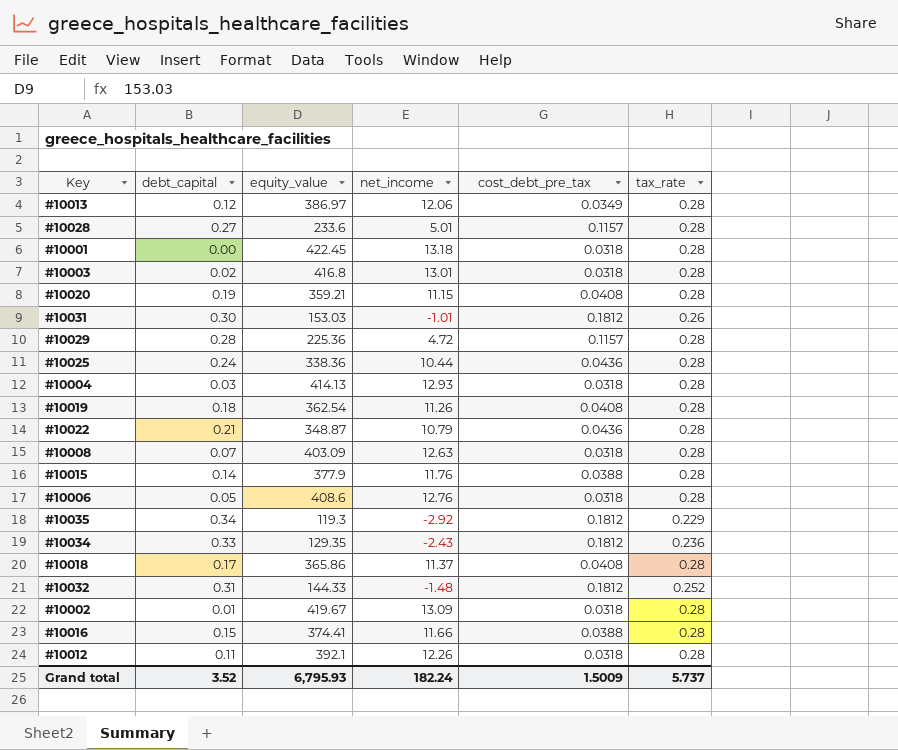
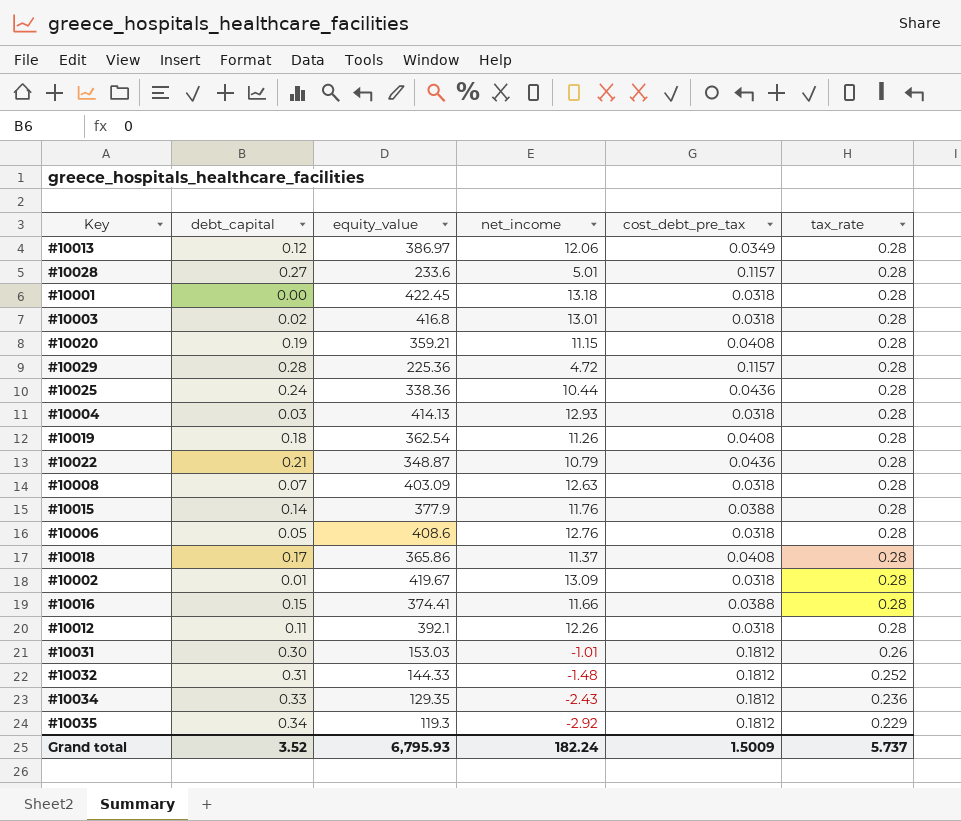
row order: none -> tax_rate descending

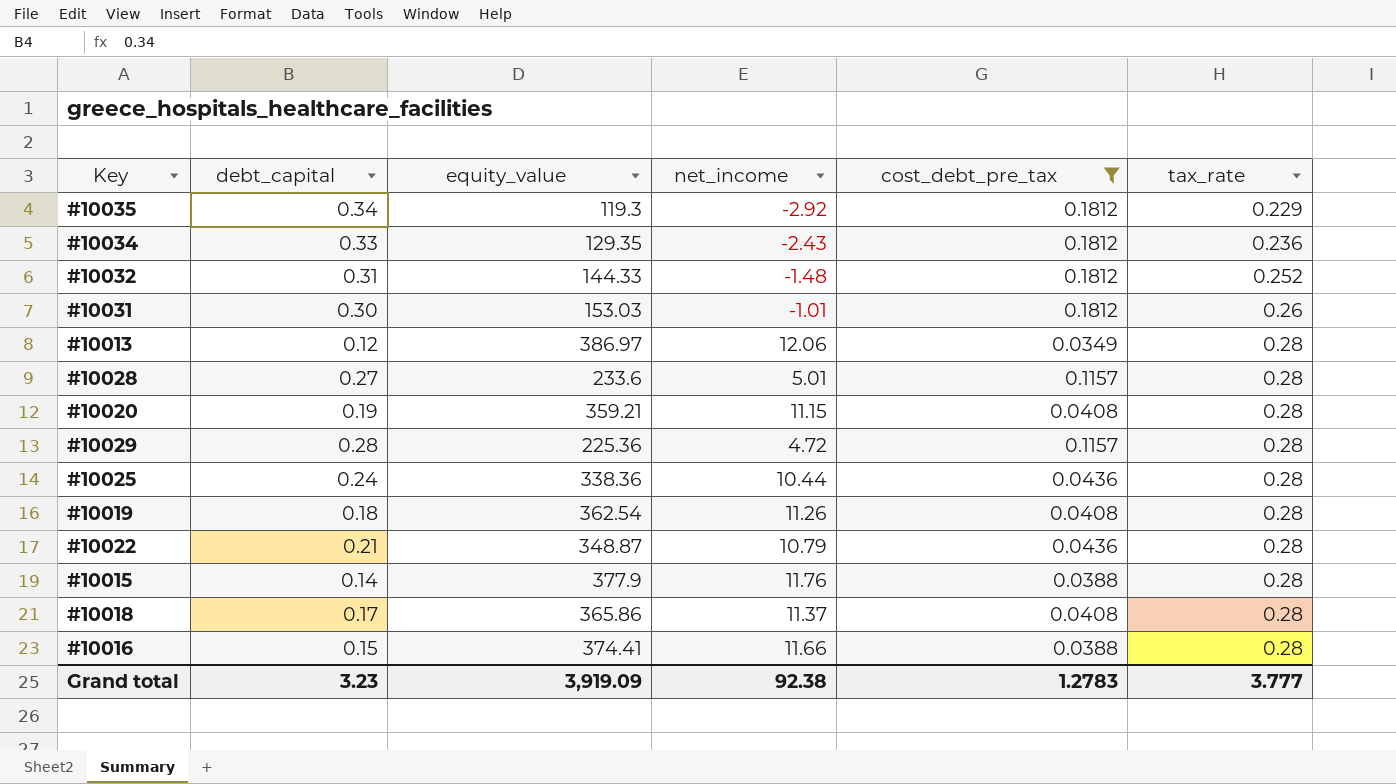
filter: none -> cost_debt_pre_tax != 0.0318
row order: tax_rate descending -> tax_rate ascending
Grand total | debt_capital: 3.52 -> 3.23
Grand total | equity_value: 6,795.93 -> 3,919.09
Grand total | net_income: 182.24 -> 92.38
Grand total | cost_debt_pre_tax: 1.5009 -> 1.2783
Grand total | tax_rate: 5.737 -> 3.777

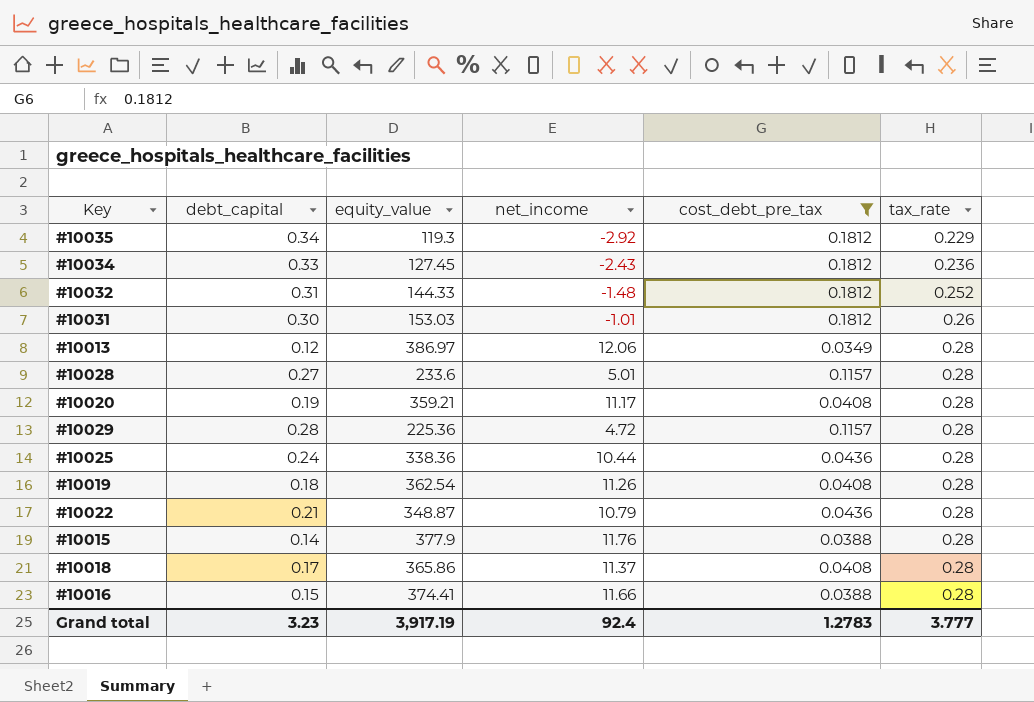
#10034 | equity_value: 129.35 -> 127.45
#10020 | net_income: 11.15 -> 11.17
Grand total | equity_value: 3,919.09 -> 3,917.19
Grand total | net_income: 92.38 -> 92.4

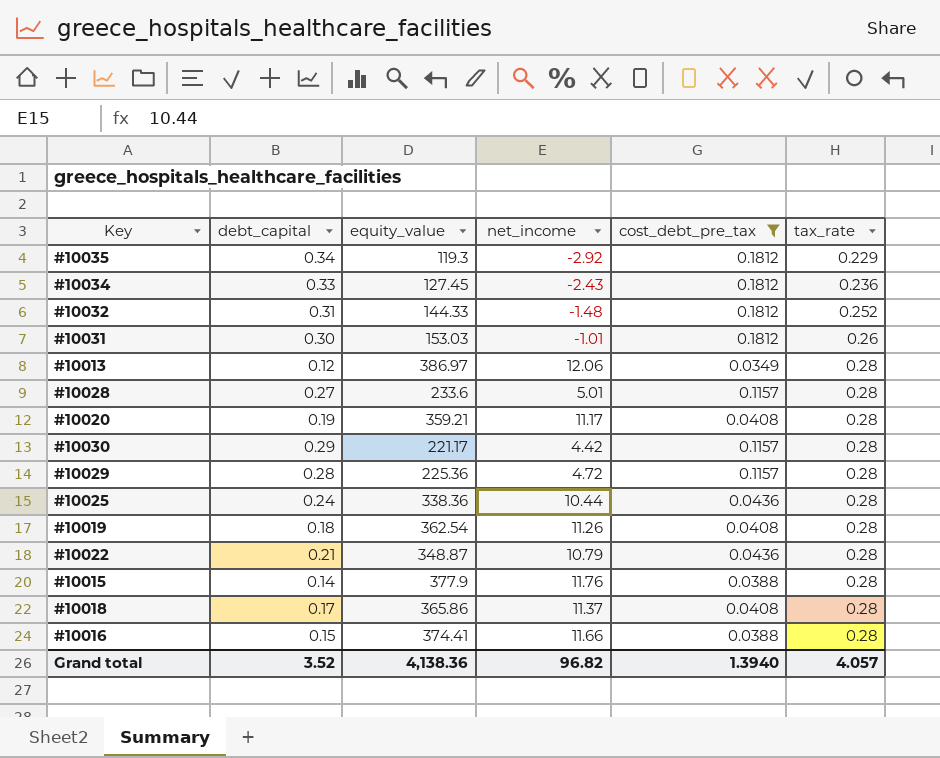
row #10030: none -> 0.29 | 221.17 | 4.42 | 0.1157 | 0.28
Grand total | debt_capital: 3.23 -> 3.52
Grand total | equity_value: 3,917.19 -> 4,138.36
Grand total | net_income: 92.4 -> 96.82
Grand total | cost_debt_pre_tax: 1.2783 -> 1.3940
Grand total | tax_rate: 3.777 -> 4.057

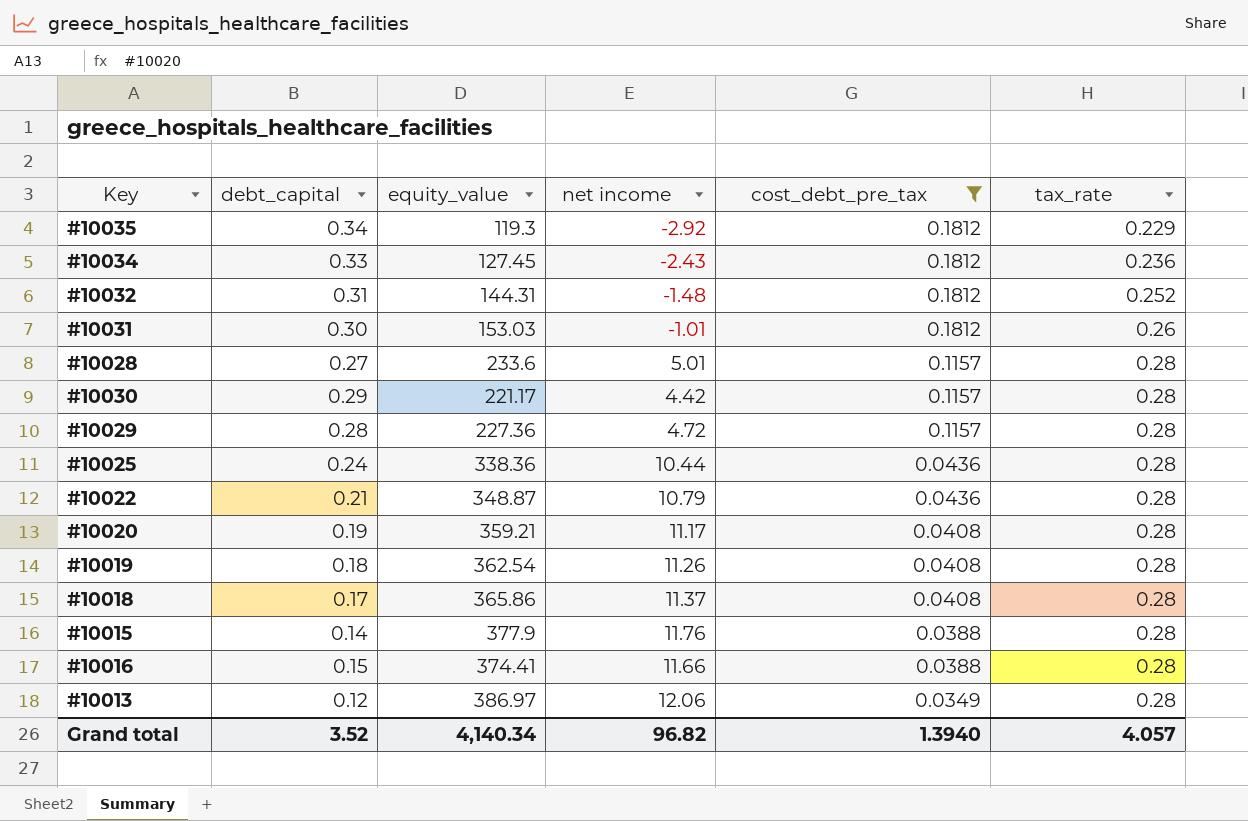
row order: tax_rate ascending -> cost_debt_pre_tax descending
column name: net_income -> net income
#10032 | equity_value: 144.33 -> 144.31
#10029 | equity_value: 225.36 -> 227.36
Grand total | equity_value: 4,138.36 -> 4,140.34

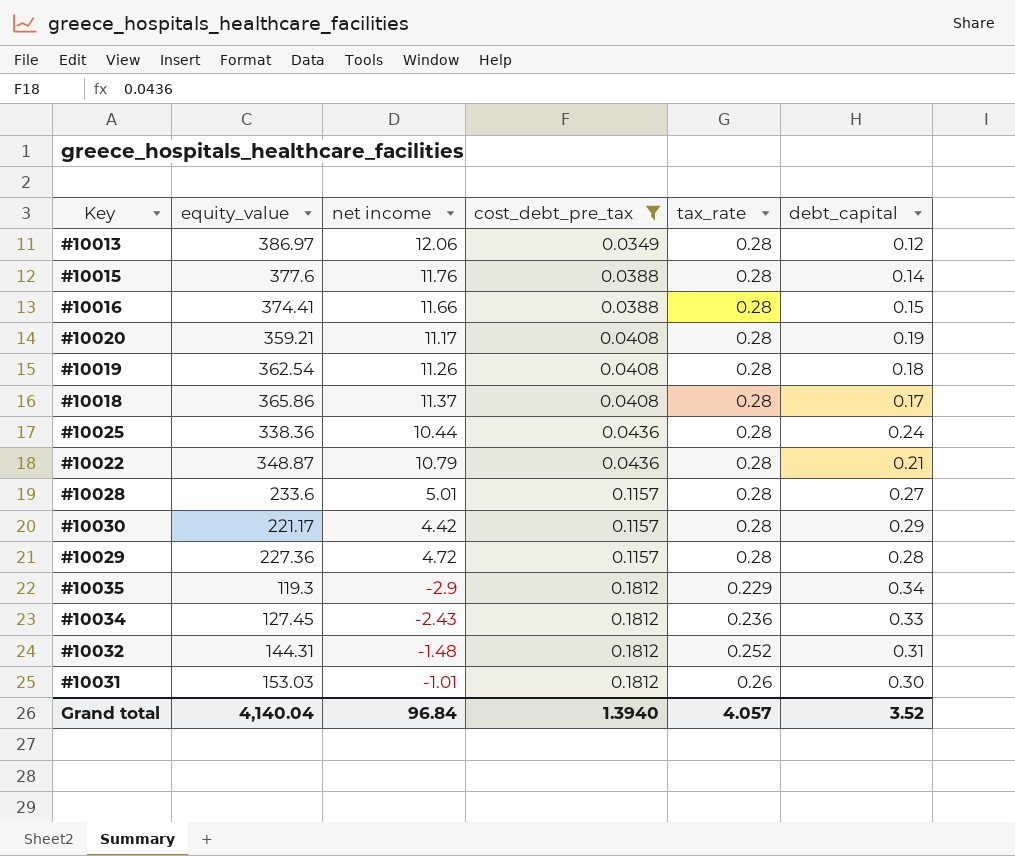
row order: cost_debt_pre_tax descending -> cost_debt_pre_tax ascending
column debt_capital | position: 2 -> 6
#10015 | equity_value: 377.9 -> 377.6
#10035 | net income: -2.92 -> -2.9
Grand total | equity_value: 4,140.34 -> 4,140.04
Grand total | net income: 96.82 -> 96.84

